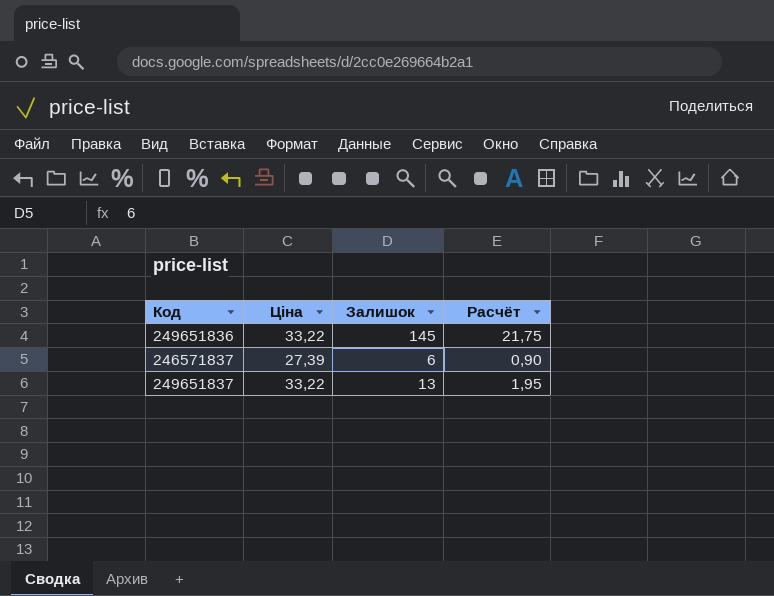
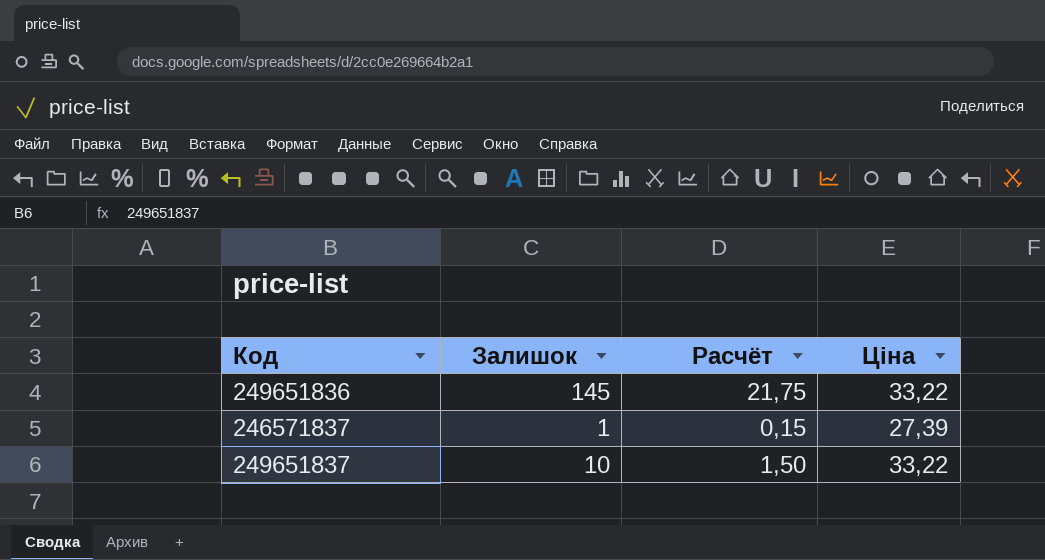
column Ціна | position: 2 -> 4
246571837 | Залишок: 6 -> 1
246571837 | Расчёт: 0,90 -> 0,15
249651837 | Залишок: 13 -> 10
249651837 | Расчёт: 1,95 -> 1,50

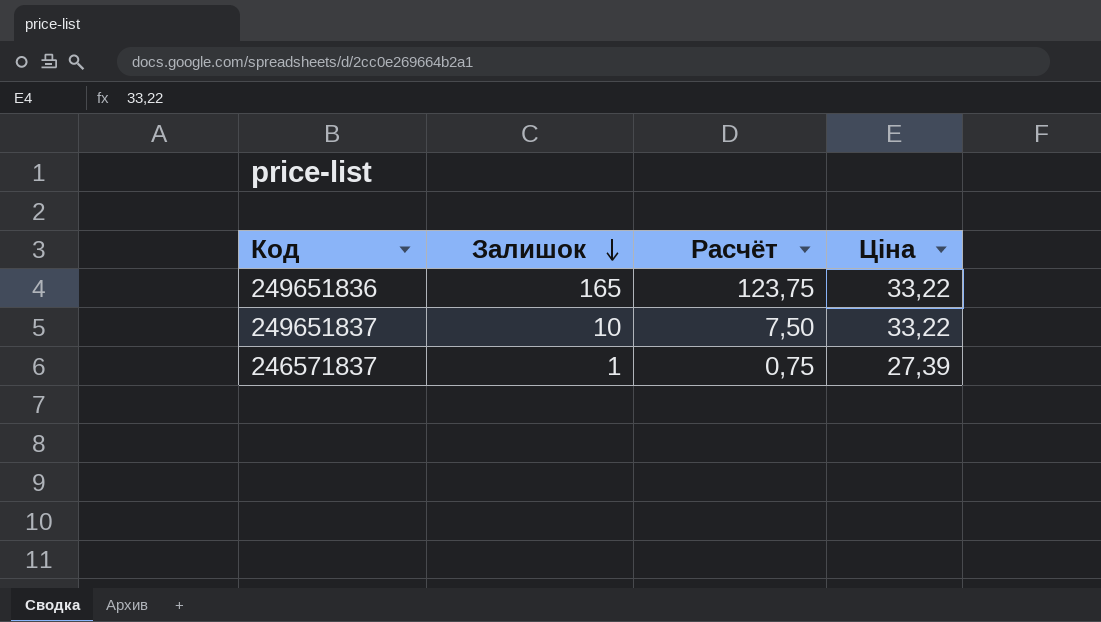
row order: none -> Залишок descending
column Расчёт | formula: [Залишок] * 0,15 -> [Залишок] * 0,75
249651836 | Залишок: 145 -> 165

